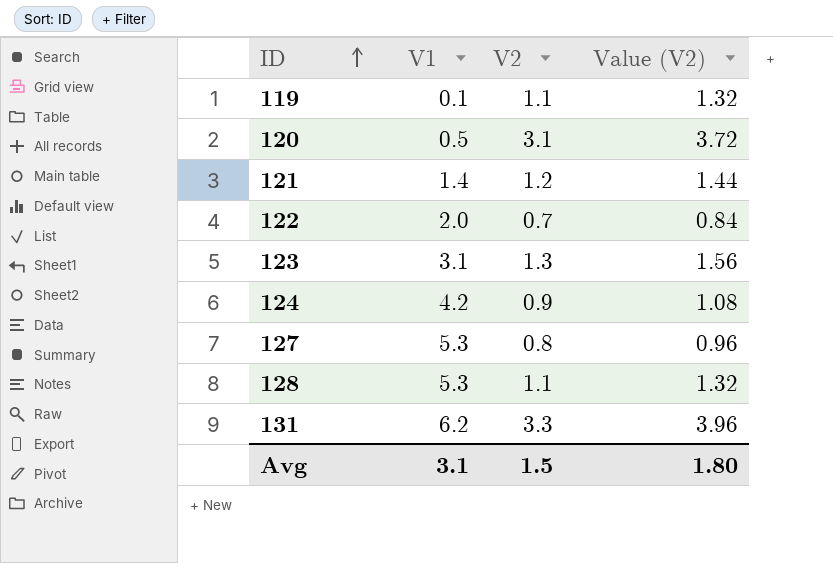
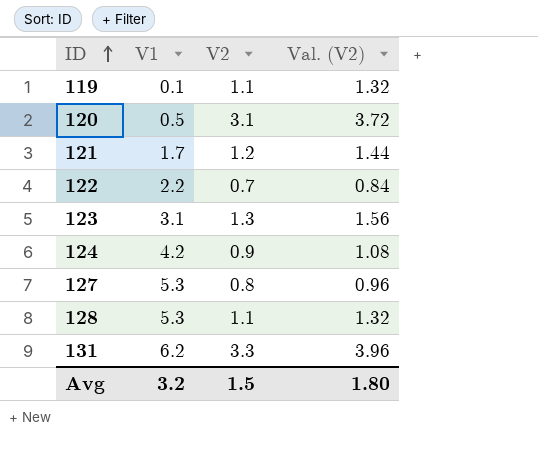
column name: Value (V2) -> Val. (V2)
121 | V1: 1.4 -> 1.7
122 | V1: 2.0 -> 2.2
Avg | V1: 3.1 -> 3.2

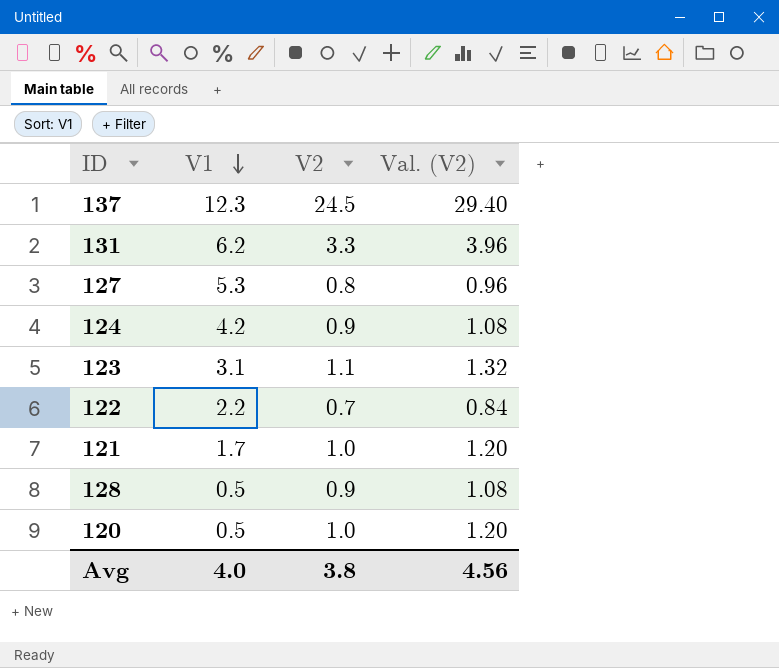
row order: ID ascending -> V1 descending
row 119: 0.1 | 1.1 | 1.32 -> none
row 137: none -> 12.3 | 24.5 | 29.40
123 | V2: 1.3 -> 1.1
123 | Val. (V2): 1.56 -> 1.32
121 | V2: 1.2 -> 1.0
121 | Val. (V2): 1.44 -> 1.20
128 | V1: 5.3 -> 0.5
128 | V2: 1.1 -> 0.9
128 | Val. (V2): 1.32 -> 1.08
120 | V2: 3.1 -> 1.0
120 | Val. (V2): 3.72 -> 1.20
Avg | V1: 3.2 -> 4.0
Avg | V2: 1.5 -> 3.8
Avg | Val. (V2): 1.80 -> 4.56

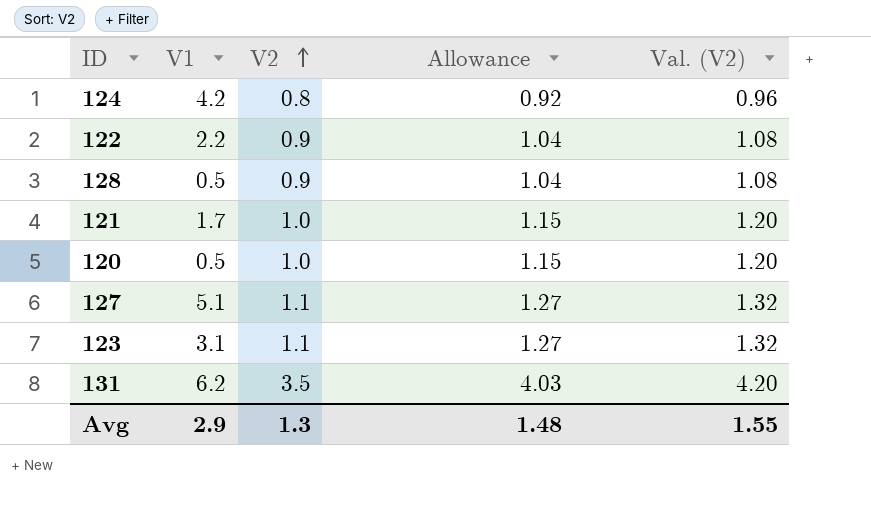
row order: V1 descending -> V2 ascending
column Allowance | formula: none -> [V2] * 1.15
row 137: 12.3 | 24.5 | 29.40 -> none
124 | V2: 0.9 -> 0.8
124 | Val. (V2): 1.08 -> 0.96
122 | V2: 0.7 -> 0.9
122 | Val. (V2): 0.84 -> 1.08
127 | V1: 5.3 -> 5.1
127 | V2: 0.8 -> 1.1
127 | Val. (V2): 0.96 -> 1.32
131 | V2: 3.3 -> 3.5
131 | Val. (V2): 3.96 -> 4.20
Avg | V1: 4.0 -> 2.9
Avg | V2: 3.8 -> 1.3
Avg | Val. (V2): 4.56 -> 1.55

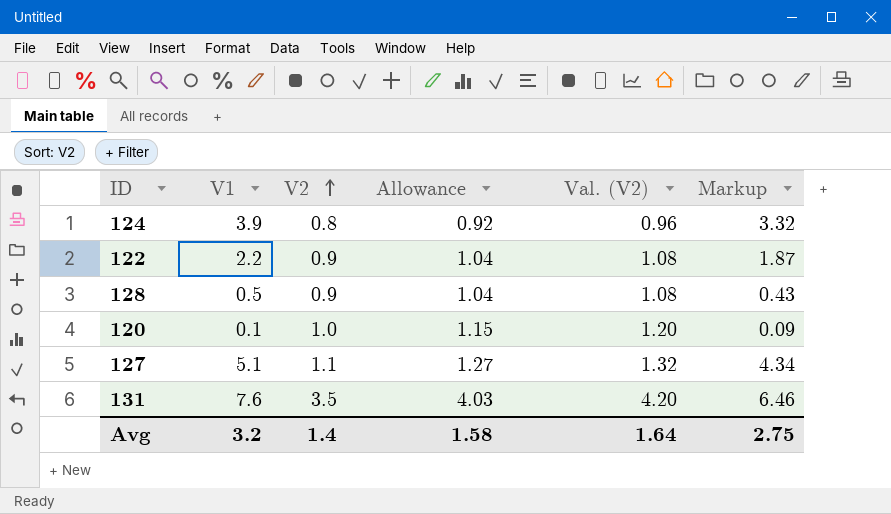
column Markup | formula: none -> [V1] * 0.85
row 121: 1.7 | 1.0 | 1.15 | 1.20 -> none
row 123: 3.1 | 1.1 | 1.27 | 1.32 -> none
124 | V1: 4.2 -> 3.9
120 | V1: 0.5 -> 0.1
131 | V1: 6.2 -> 7.6
Avg | V1: 2.9 -> 3.2
Avg | V2: 1.3 -> 1.4
Avg | Allowance: 1.48 -> 1.58
Avg | Val. (V2): 1.55 -> 1.64

